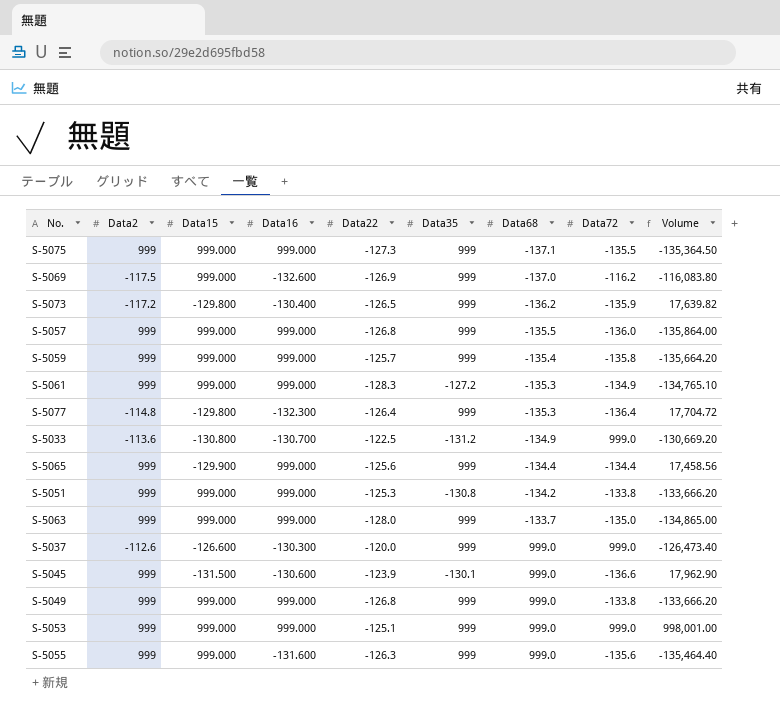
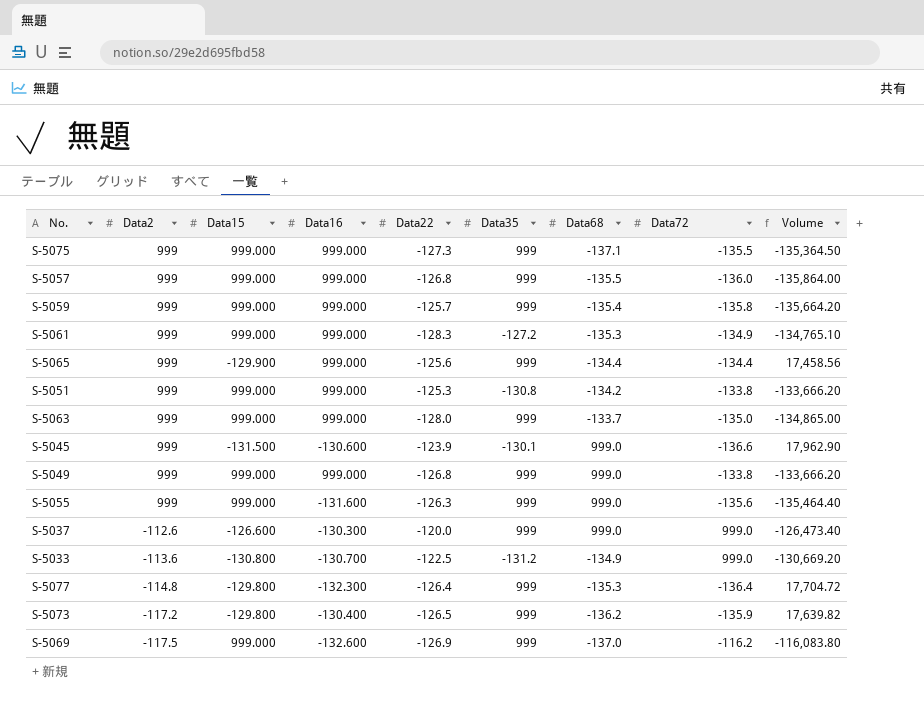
row order: Data68 ascending -> Data2 descending
row S-5053: 999 | 999.000 | 999.000 | -125.1 | 999 | 999.0 | 999.0 | 998,001.00 -> none

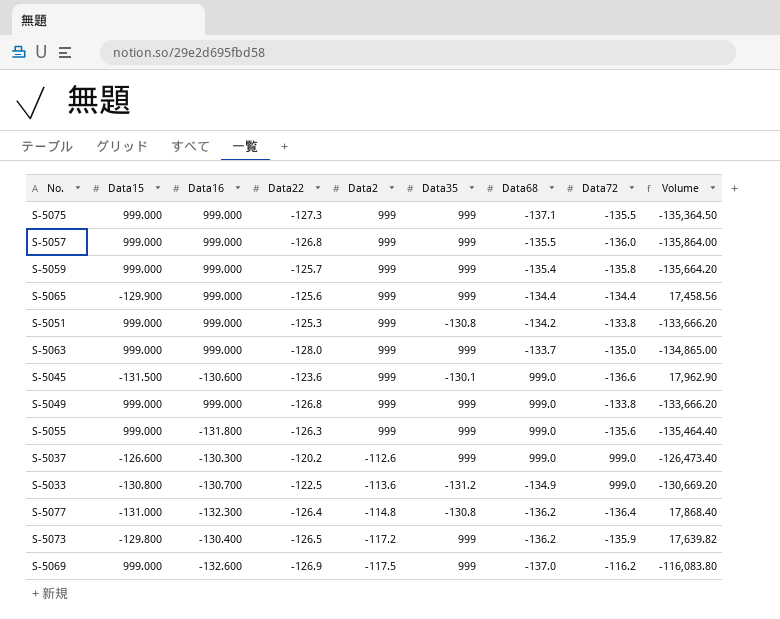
column Data2 | position: 2 -> 5
row S-5061: 999 | 999.000 | 999.000 | -128.3 | -127.2 | -135.3 | -134.9 | -134,765.10 -> none
S-5045 | Data22: -123.9 -> -123.6
S-5055 | Data16: -131.600 -> -131.800
S-5037 | Data22: -120.0 -> -120.2
S-5077 | Data15: -129.800 -> -131.000
S-5077 | Data35: 999 -> -130.8
S-5077 | Data68: -135.3 -> -136.2
S-5077 | Volume: 17,704.72 -> 17,868.40

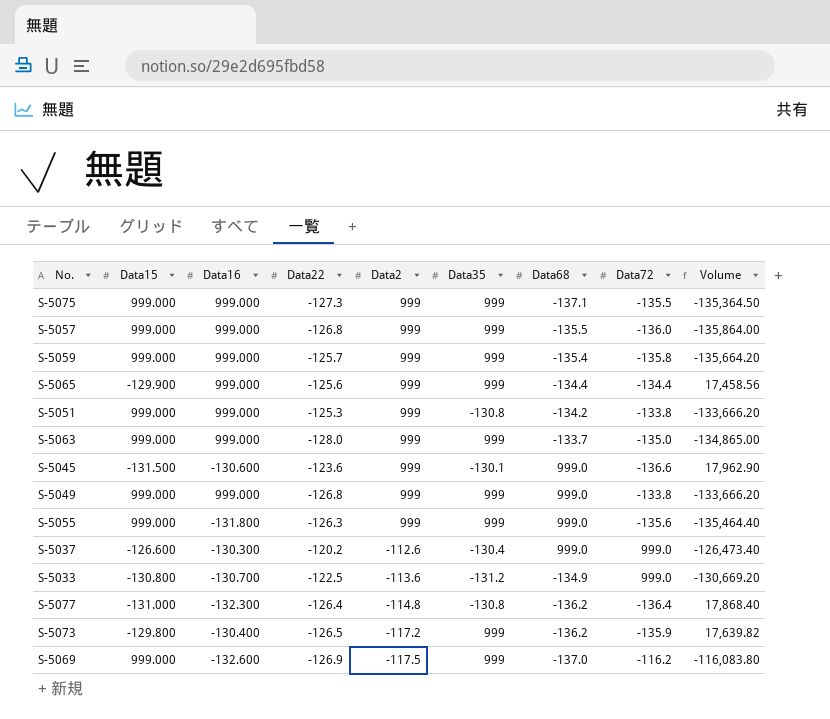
S-5037 | Data35: 999 -> -130.4

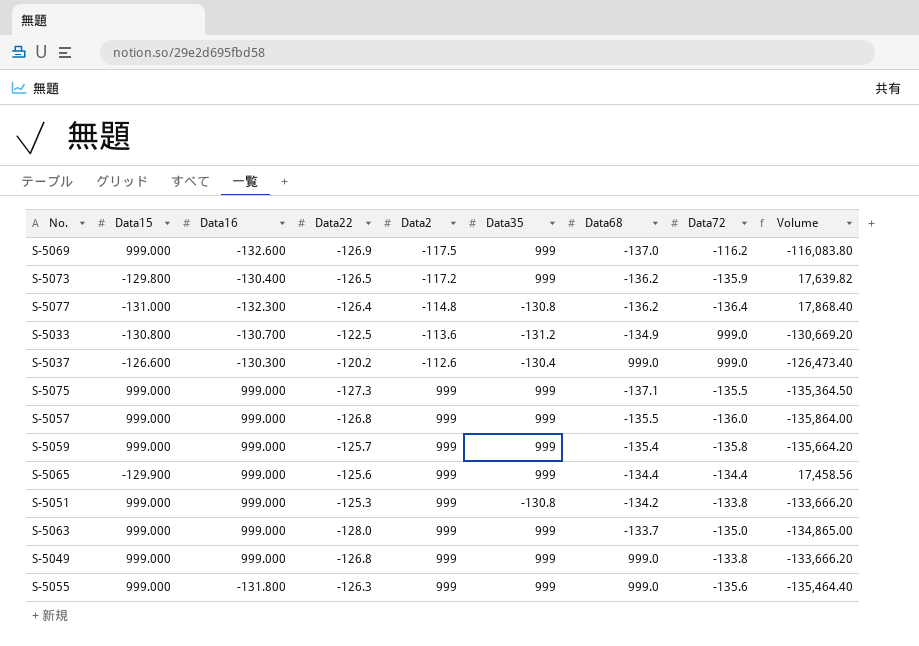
row order: Data2 descending -> Data2 ascending
row S-5045: -131.500 | -130.600 | -123.6 | 999 | -130.1 | 999.0 | -136.6 | 17,962.90 -> none

